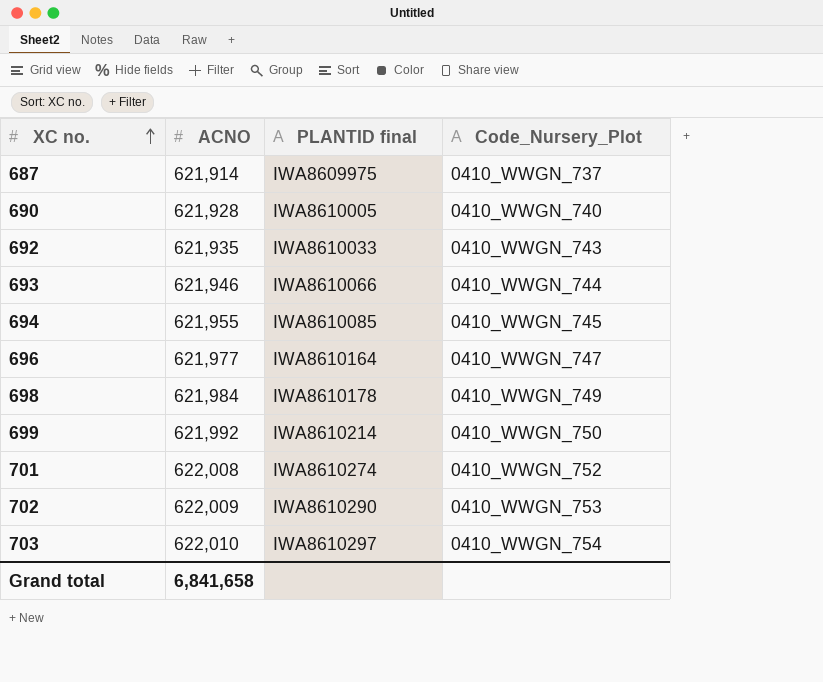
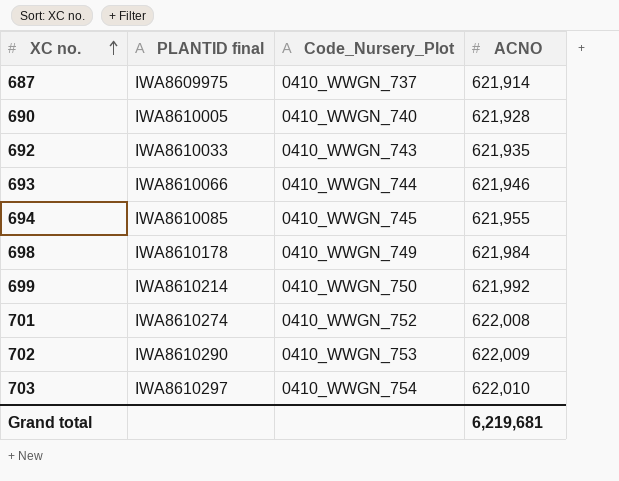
column ACNO | position: 2 -> 4
row 696: 621,977 | IWA8610164 | 0410_WWGN_747 -> none
Grand total | ACNO: 6,841,658 -> 6,219,681

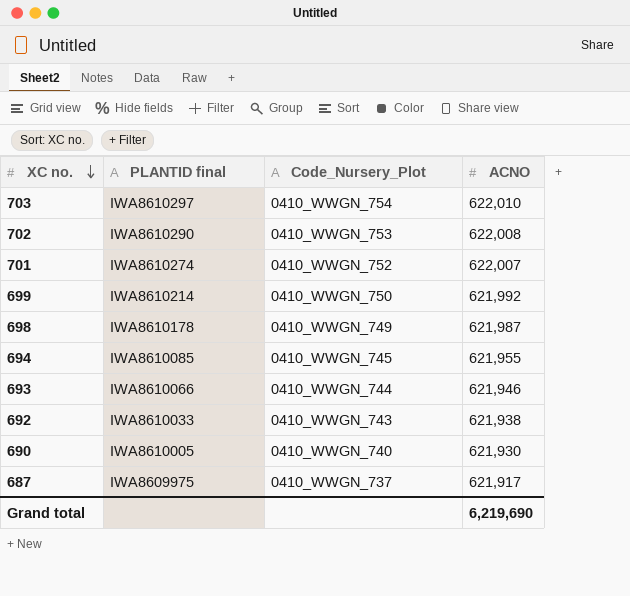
row order: XC no. ascending -> XC no. descending
702 | ACNO: 622,009 -> 622,008
701 | ACNO: 622,008 -> 622,007
698 | ACNO: 621,984 -> 621,987
692 | ACNO: 621,935 -> 621,938
690 | ACNO: 621,928 -> 621,930
687 | ACNO: 621,914 -> 621,917
Grand total | ACNO: 6,219,681 -> 6,219,690

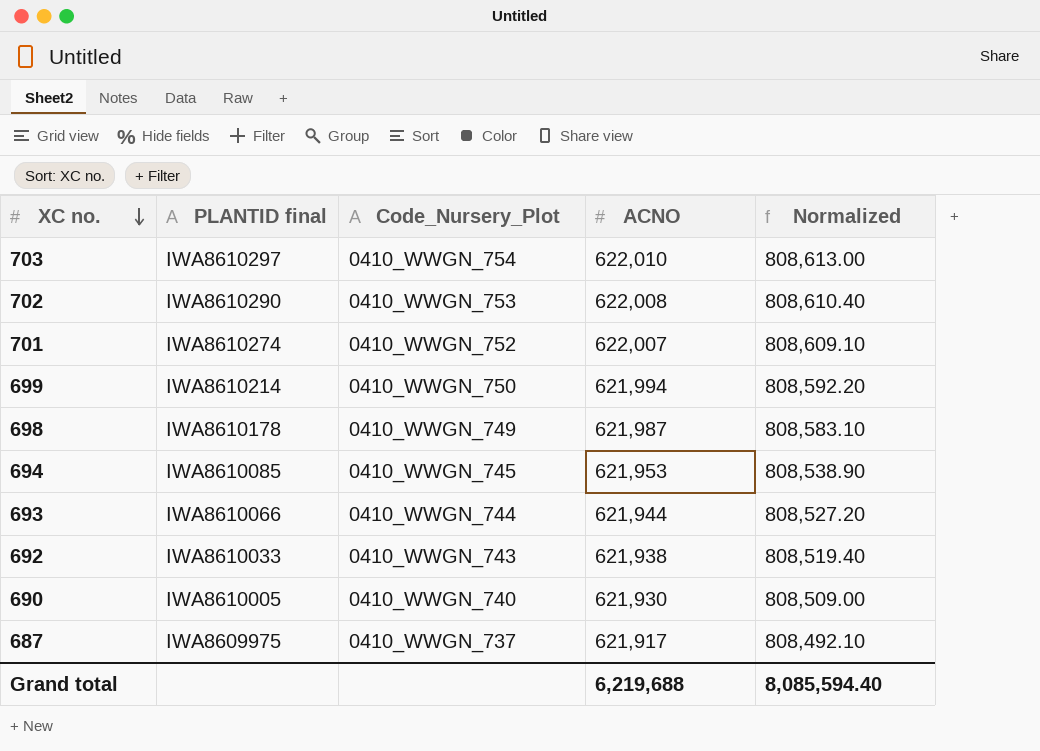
column Normalized | formula: none -> [ACNO] * 1.3
699 | ACNO: 621,992 -> 621,994
694 | ACNO: 621,955 -> 621,953
693 | ACNO: 621,946 -> 621,944
Grand total | ACNO: 6,219,690 -> 6,219,688

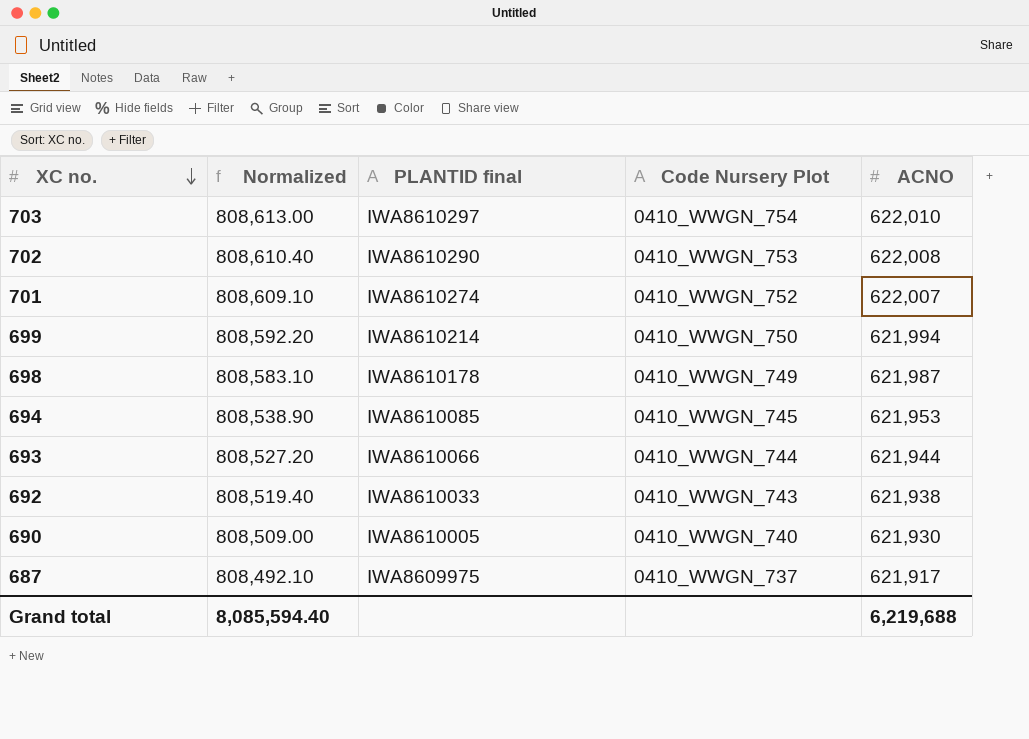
column Normalized | position: 5 -> 2
column name: Code_Nursery_Plot -> Code Nursery Plot

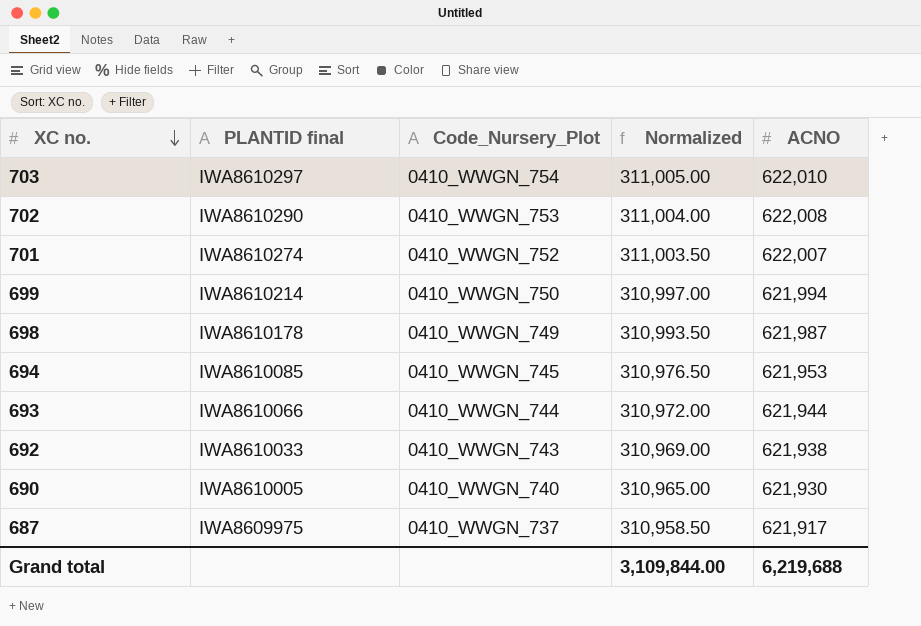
column name: Code Nursery Plot -> Code_Nursery_Plot
column Normalized | formula: [ACNO] * 1.3 -> [ACNO] * 0.5
column Normalized | position: 2 -> 4
Grand total | Normalized: 8,085,594.40 -> 3,109,844.00

